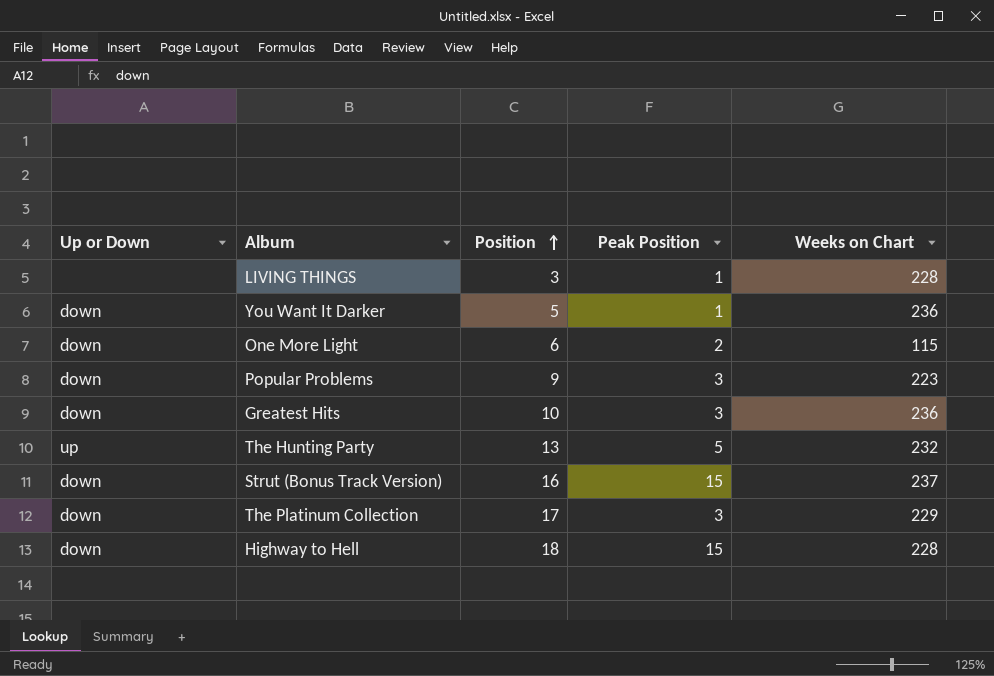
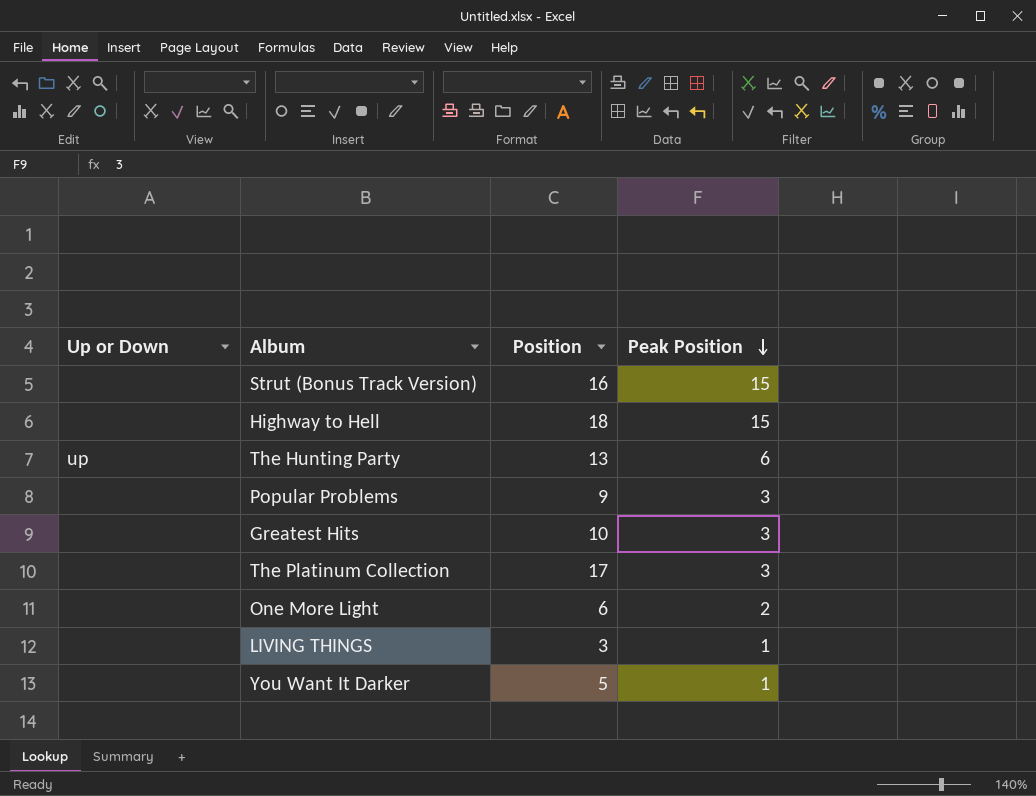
row order: Position ascending -> Peak Position descending
column Weeks on Chart | position: 5 -> none
Strut (Bonus Track Version) | Up or Down: down -> none
Highway to Hell | Up or Down: down -> none
The Hunting Party | Peak Position: 5 -> 6
Popular Problems | Up or Down: down -> none
Greatest Hits | Up or Down: down -> none
The Platinum Collection | Up or Down: down -> none
One More Light | Up or Down: down -> none
You Want It Darker | Up or Down: down -> none

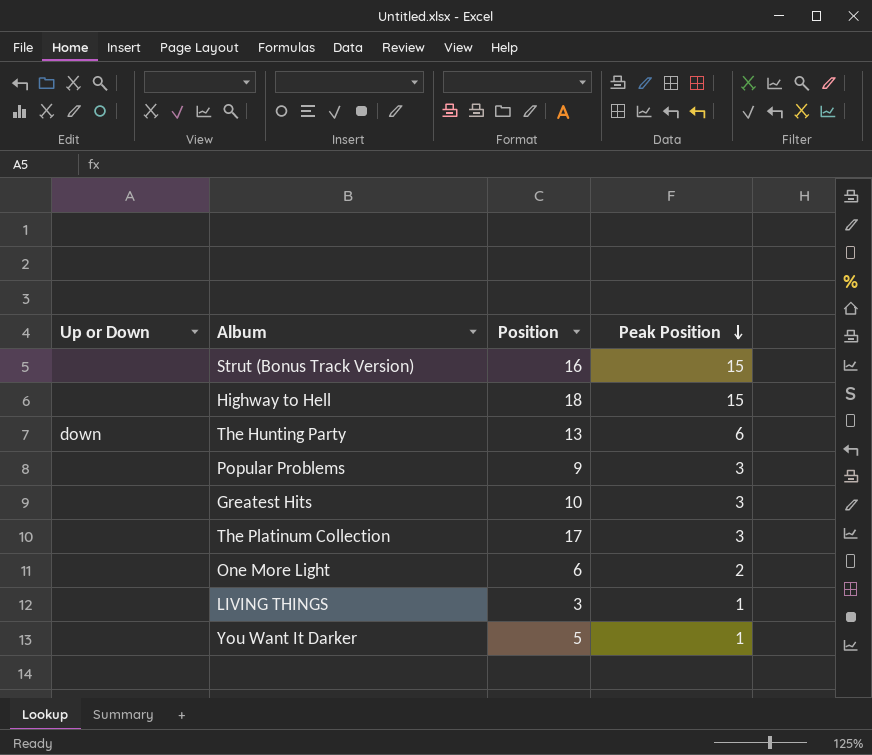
The Hunting Party | Up or Down: up -> down

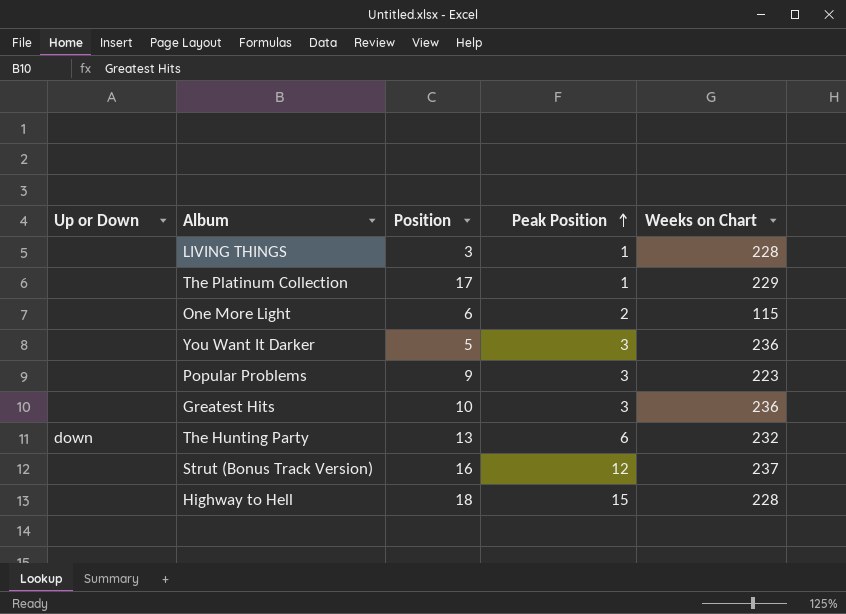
row order: Peak Position descending -> Peak Position ascending
column Weeks on Chart | position: none -> 5
The Platinum Collection | Peak Position: 3 -> 1
You Want It Darker | Peak Position: 1 -> 3
Strut (Bonus Track Version) | Peak Position: 15 -> 12

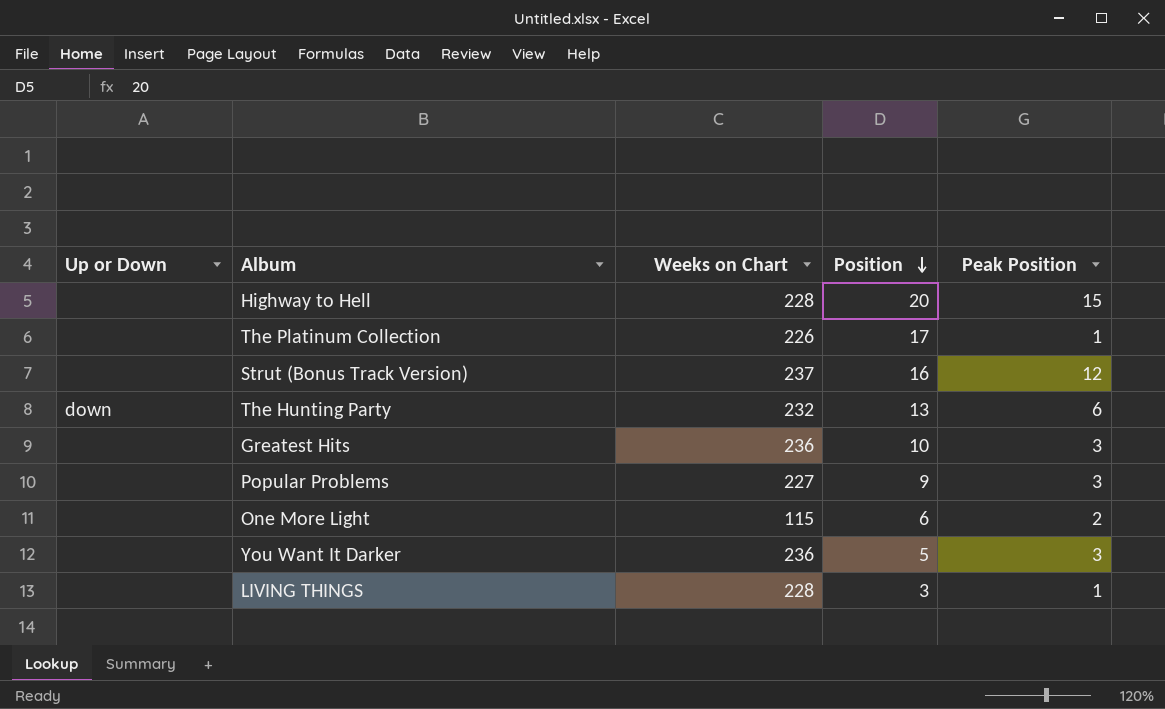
row order: Peak Position ascending -> Position descending
column Weeks on Chart | position: 5 -> 3
Highway to Hell | Position: 18 -> 20
The Platinum Collection | Weeks on Chart: 229 -> 226
Popular Problems | Weeks on Chart: 223 -> 227

